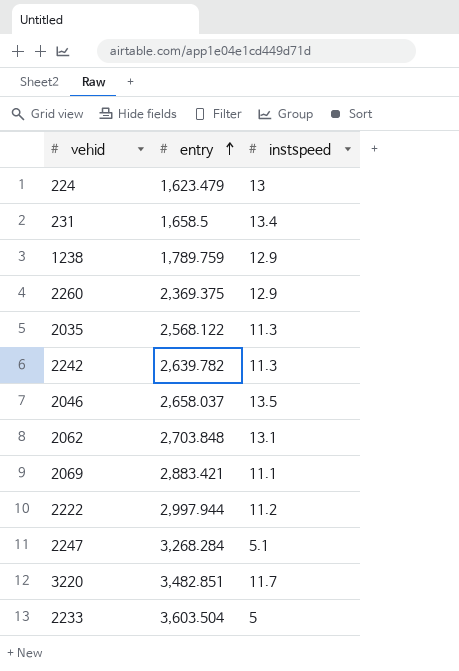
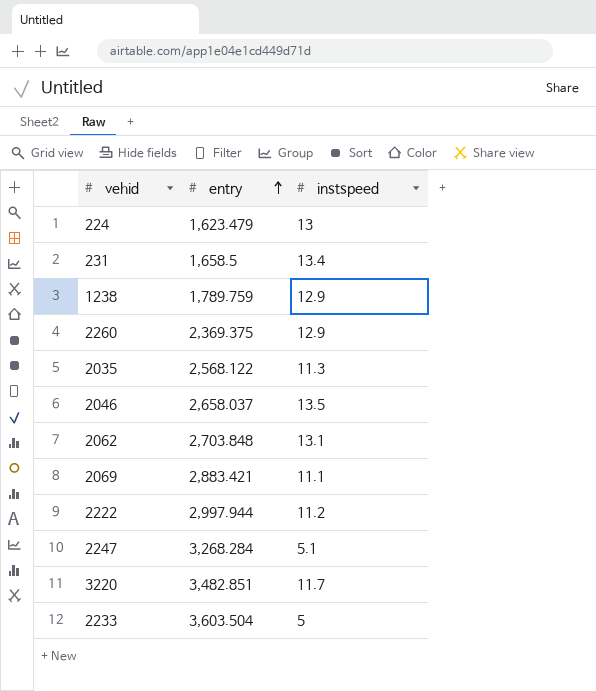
row 2242: 2,639.782 | 11.3 -> none

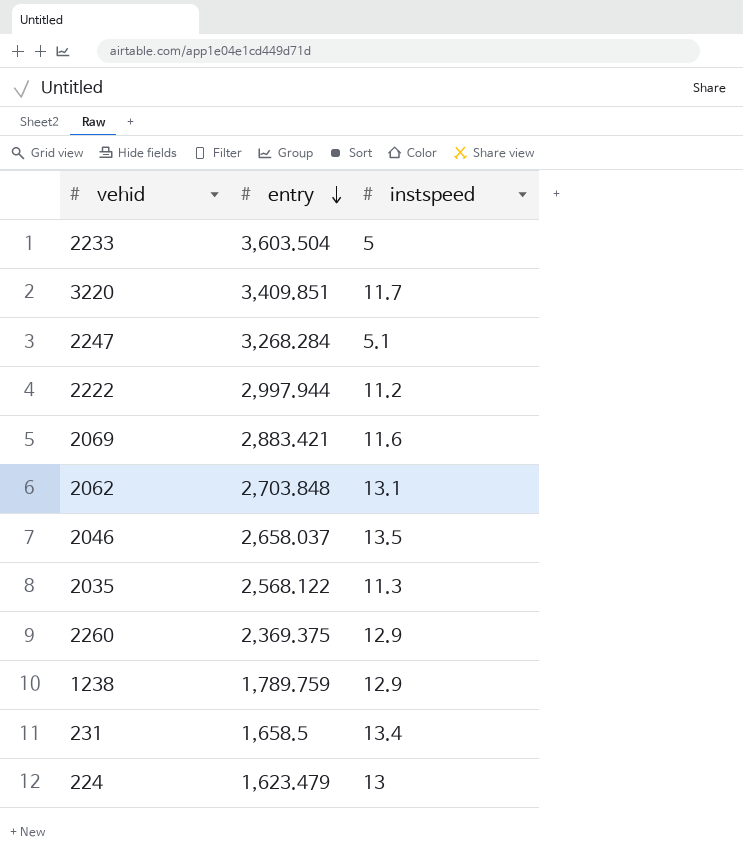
row order: entry ascending -> entry descending
3220 | entry: 3,482.851 -> 3,409.851
2069 | instspeed: 11.1 -> 11.6

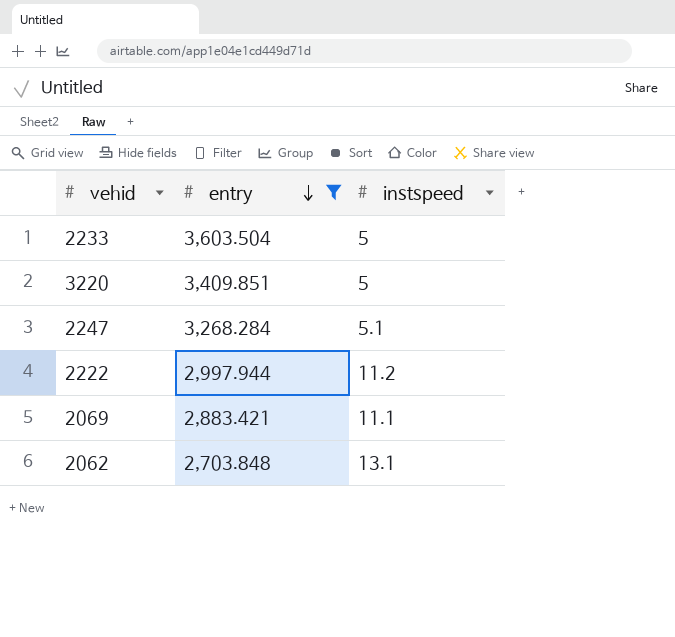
filter: none -> entry >= 2,703.848
3220 | instspeed: 11.7 -> 5
2069 | instspeed: 11.6 -> 11.1

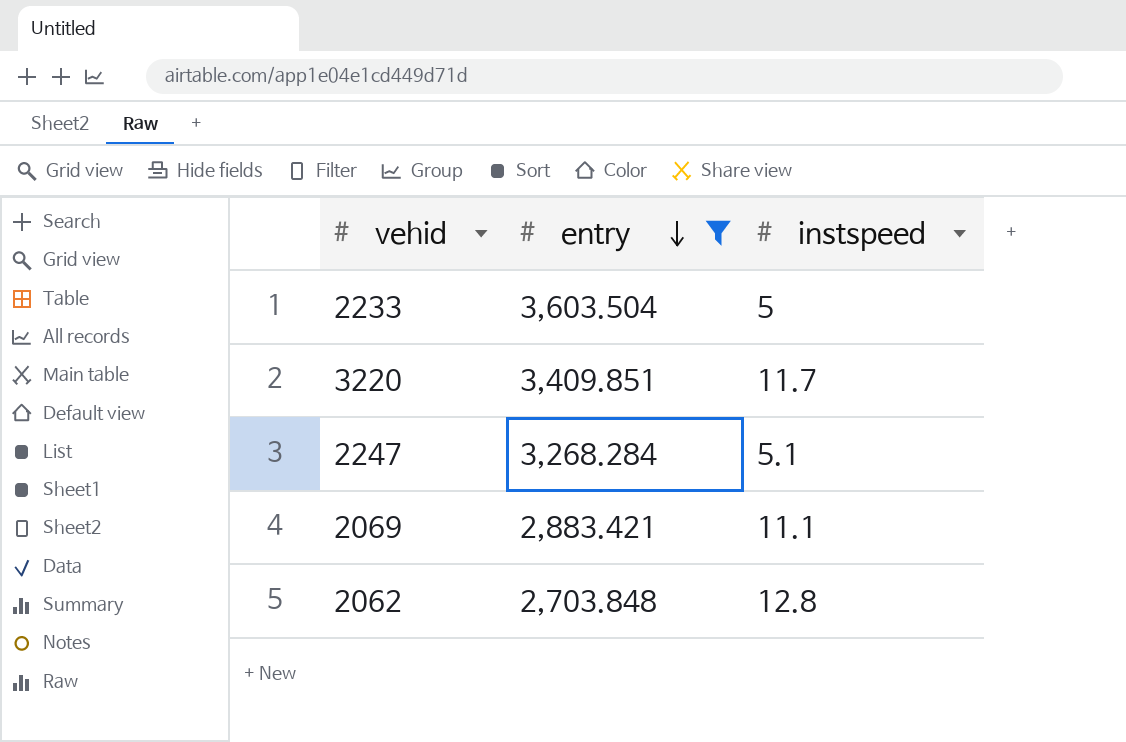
row 2222: 2,997.944 | 11.2 -> none
3220 | instspeed: 5 -> 11.7
2062 | instspeed: 13.1 -> 12.8

